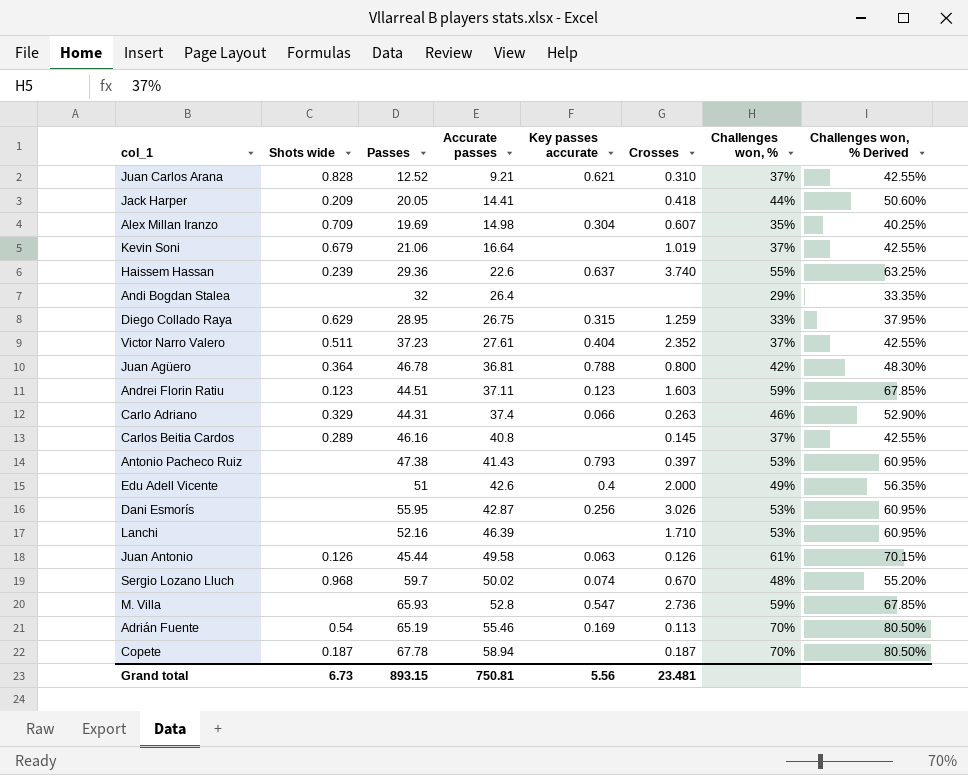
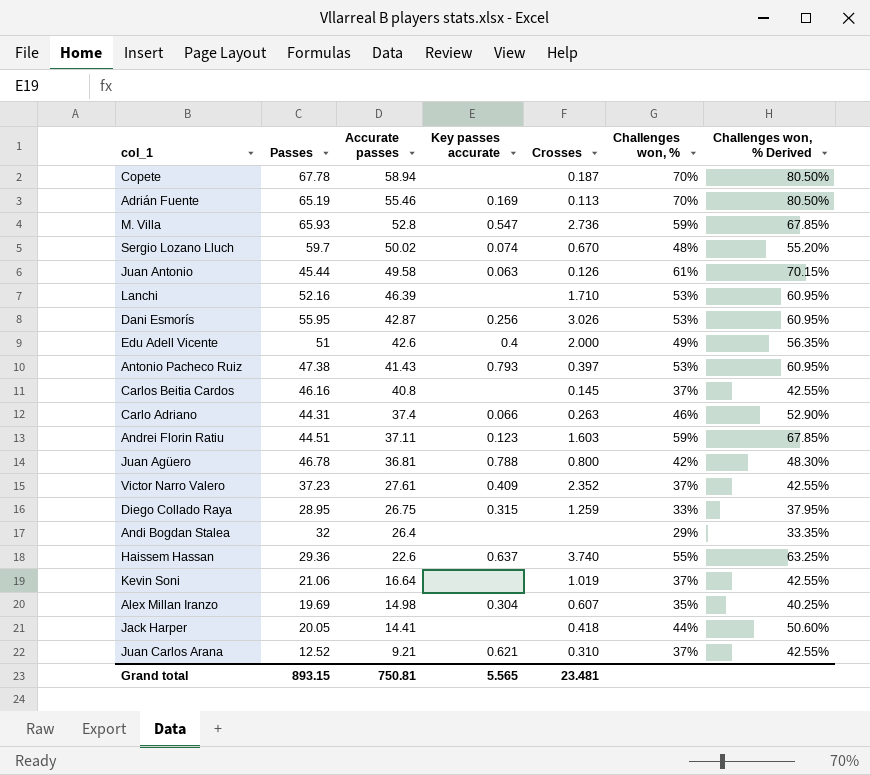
row order: Accurate passes ascending -> Accurate passes descending
column Shots wide | position: 2 -> none
Victor Narro Valero | Key passes accurate: 0.404 -> 0.409
Grand total | Key passes accurate: 5.56 -> 5.565

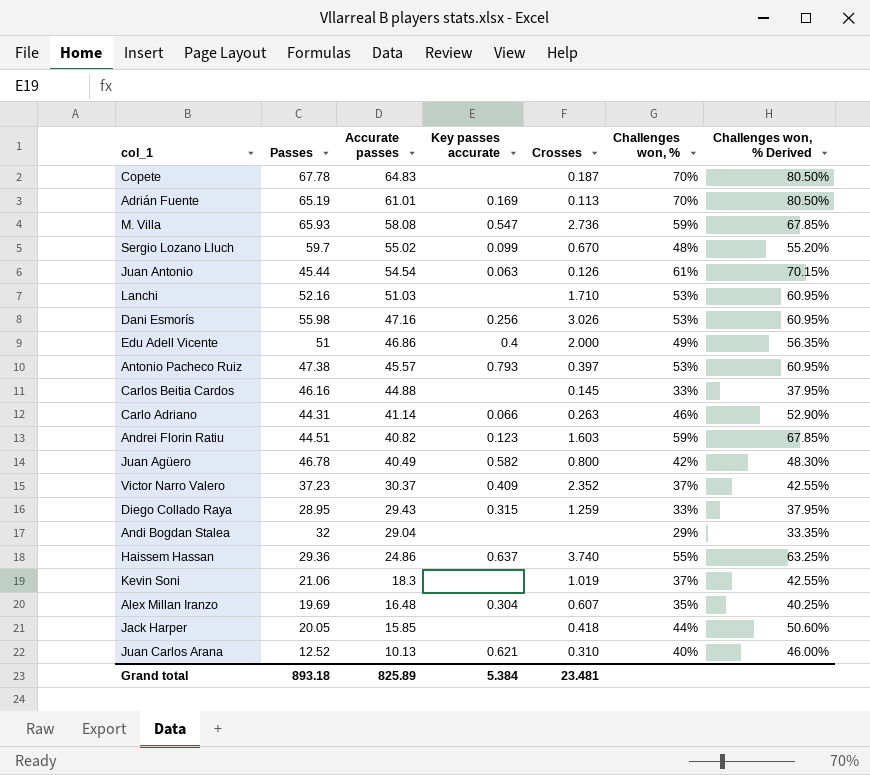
Copete | Accurate passes: 58.94 -> 64.83
Adrián Fuente | Accurate passes: 55.46 -> 61.01
M. Villa | Accurate passes: 52.8 -> 58.08
Sergio Lozano Lluch | Accurate passes: 50.02 -> 55.02
Sergio Lozano Lluch | Key passes accurate: 0.074 -> 0.099
Juan Antonio | Accurate passes: 49.58 -> 54.54
Lanchi | Accurate passes: 46.39 -> 51.03
Dani Esmorís | Passes: 55.95 -> 55.98
Dani Esmorís | Accurate passes: 42.87 -> 47.16
Edu Adell Vicente | Accurate passes: 42.6 -> 46.86
Antonio Pacheco Ruiz | Accurate passes: 41.43 -> 45.57
Carlos Beitia Cardos | Accurate passes: 40.8 -> 44.88
Carlos Beitia Cardos | Challenges won, %: 37% -> 33%
Carlos Beitia Cardos | Challenges won, % Derived: 42.55% -> 37.95%
Carlo Adriano | Accurate passes: 37.4 -> 41.14
Andrei Florin Ratiu | Accurate passes: 37.11 -> 40.82
Juan Agüero | Accurate passes: 36.81 -> 40.49
Juan Agüero | Key passes accurate: 0.788 -> 0.582
Victor Narro Valero | Accurate passes: 27.61 -> 30.37
Diego Collado Raya | Accurate passes: 26.75 -> 29.43
Andi Bogdan Stalea | Accurate passes: 26.4 -> 29.04
Haissem Hassan | Accurate passes: 22.6 -> 24.86
Kevin Soni | Accurate passes: 16.64 -> 18.3
Alex Millan Iranzo | Accurate passes: 14.98 -> 16.48
Jack Harper | Accurate passes: 14.41 -> 15.85
Juan Carlos Arana | Accurate passes: 9.21 -> 10.13
Juan Carlos Arana | Challenges won, %: 37% -> 40%
Juan Carlos Arana | Challenges won, % Derived: 42.55% -> 46.00%
Grand total | Passes: 893.15 -> 893.18
Grand total | Accurate passes: 750.81 -> 825.89
Grand total | Key passes accurate: 5.565 -> 5.384

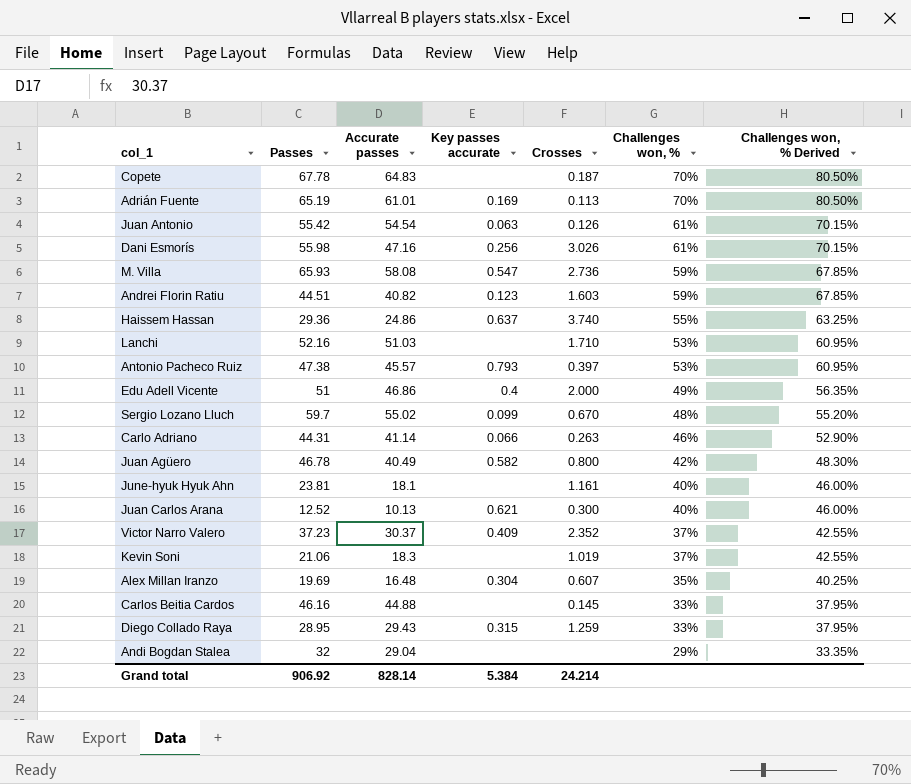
row order: Accurate passes descending -> Challenges won, % descending
row Jack Harper: 20.05 | 15.85 | none | 0.418 | 44% | 50.60% -> none
Juan Antonio | Passes: 45.44 -> 55.42
Dani Esmorís | Challenges won, %: 53% -> 61%
Dani Esmorís | Challenges won, % Derived: 60.95% -> 70.15%
row June-hyuk Hyuk Ahn: none -> 23.81 | 18.1 | none | 1.161 | 40% | 46.00%
Juan Carlos Arana | Crosses: 0.310 -> 0.300
Grand total | Passes: 893.18 -> 906.92
Grand total | Accurate passes: 825.89 -> 828.14
Grand total | Crosses: 23.481 -> 24.214

